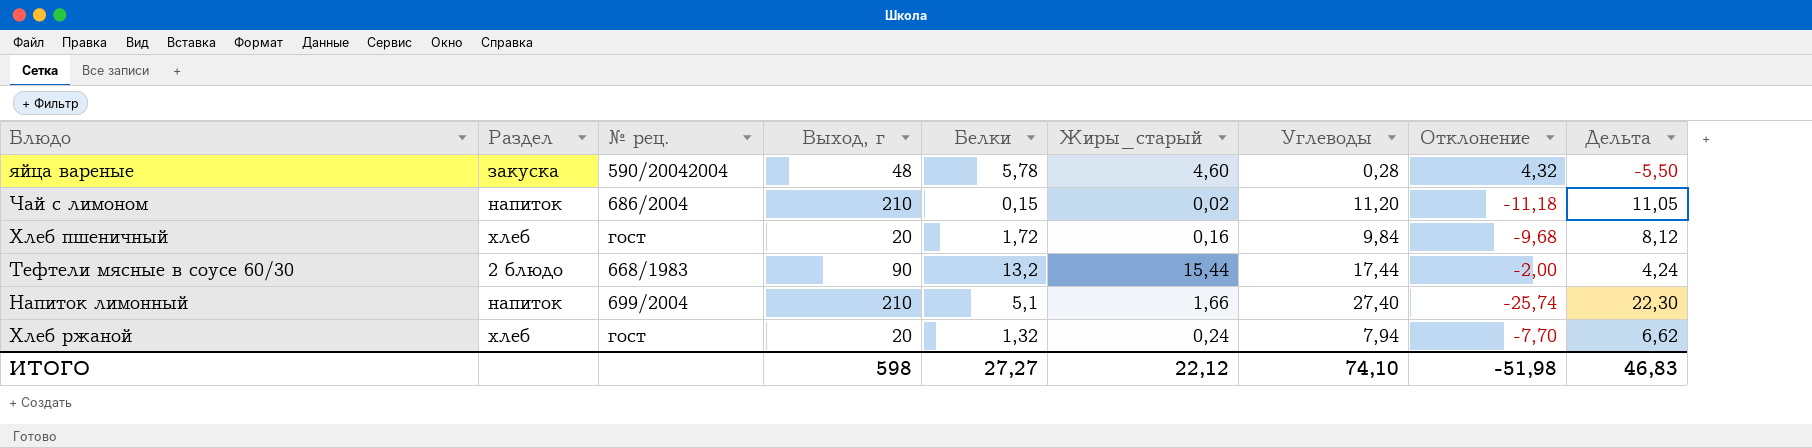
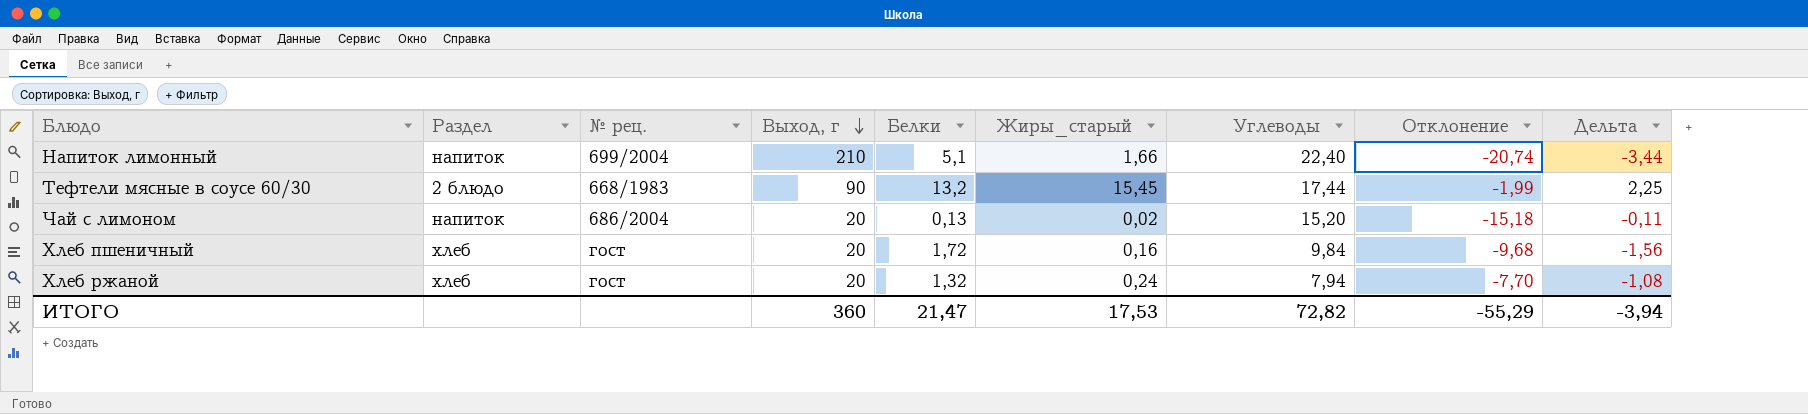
row order: none -> Выход, г descending
column Дельта | formula: [Углеводы] - [Белки] -> [Жиры_старый] - [Белки]
row яйца вареные: закуска | 590/20042004 | 48 | 5,78 | 4,60 | 0,28 | 4,32 | -5,50 -> none
Напиток лимонный | Углеводы: 27,40 -> 22,40
Напиток лимонный | Отклонение: -25,74 -> -20,74
Тефтели мясные в соусе 60/30 | Жиры_старый: 15,44 -> 15,45
Тефтели мясные в соусе 60/30 | Отклонение: -2,00 -> -1,99
Чай с лимоном | Выход, г: 210 -> 20
Чай с лимоном | Белки: 0,15 -> 0,13
Чай с лимоном | Углеводы: 11,20 -> 15,20
Чай с лимоном | Отклонение: -11,18 -> -15,18
ИТОГО | Выход, г: 598 -> 360
ИТОГО | Белки: 27,27 -> 21,47
ИТОГО | Жиры_старый: 22,12 -> 17,53
ИТОГО | Углеводы: 74,10 -> 72,82
ИТОГО | Отклонение: -51,98 -> -55,29
ИТОГО | Дельта: 46,83 -> -3,94

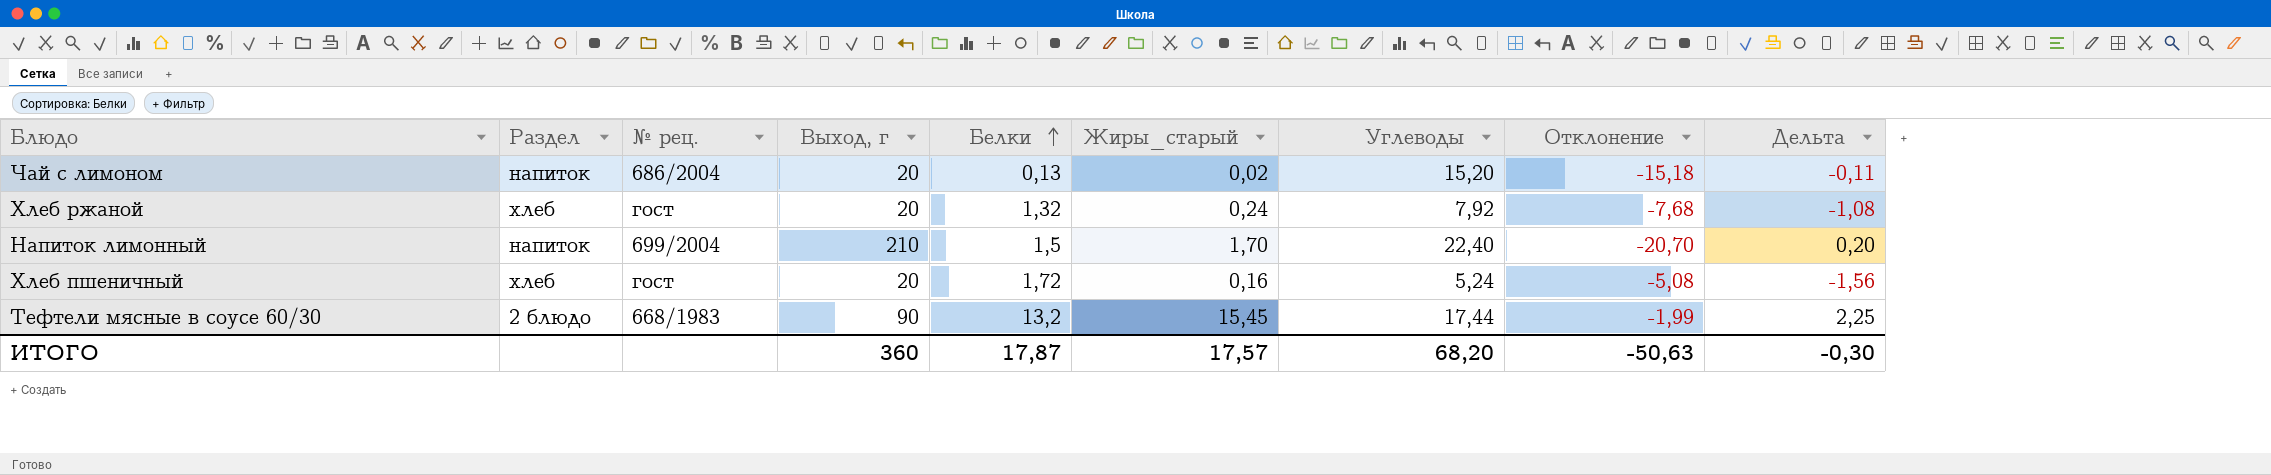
row order: Выход, г descending -> Белки ascending
Хлеб ржаной | Углеводы: 7,94 -> 7,92
Хлеб ржаной | Отклонение: -7,70 -> -7,68
Напиток лимонный | Белки: 5,1 -> 1,5
Напиток лимонный | Жиры_старый: 1,66 -> 1,70
Напиток лимонный | Отклонение: -20,74 -> -20,70
Напиток лимонный | Дельта: -3,44 -> 0,20
Хлеб пшеничный | Углеводы: 9,84 -> 5,24
Хлеб пшеничный | Отклонение: -9,68 -> -5,08
ИТОГО | Белки: 21,47 -> 17,87
ИТОГО | Жиры_старый: 17,53 -> 17,57
ИТОГО | Углеводы: 72,82 -> 68,20
ИТОГО | Отклонение: -55,29 -> -50,63
ИТОГО | Дельта: -3,94 -> -0,30

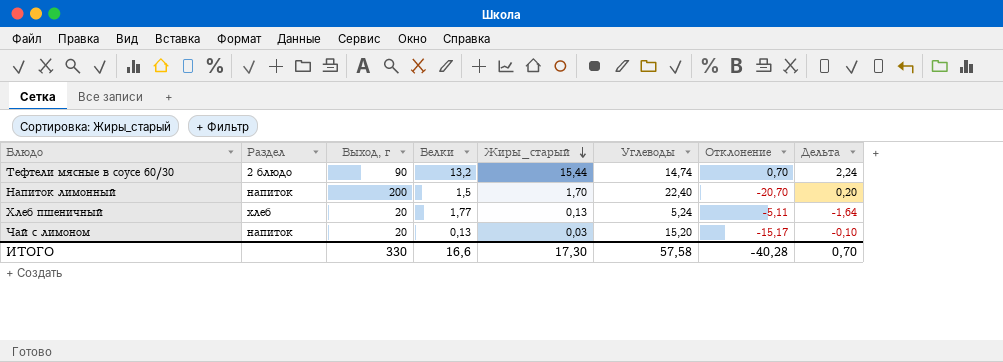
row order: Белки ascending -> Жиры_старый descending
column № рец. | position: 3 -> none
row Хлеб ржаной: хлеб | гост | 20 | 1,32 | 0,24 | 7,92 | -7,68 | -1,08 -> none
Тефтели мясные в соусе 60/30 | Жиры_старый: 15,45 -> 15,44
Тефтели мясные в соусе 60/30 | Углеводы: 17,44 -> 14,74
Тефтели мясные в соусе 60/30 | Отклонение: -1,99 -> 0,70
Тефтели мясные в соусе 60/30 | Дельта: 2,25 -> 2,24
Напиток лимонный | Выход, г: 210 -> 200
Хлеб пшеничный | Белки: 1,72 -> 1,77
Хлеб пшеничный | Жиры_старый: 0,16 -> 0,13
Хлеб пшеничный | Отклонение: -5,08 -> -5,11
Хлеб пшеничный | Дельта: -1,56 -> -1,64
Чай с лимоном | Жиры_старый: 0,02 -> 0,03
Чай с лимоном | Отклонение: -15,18 -> -15,17
Чай с лимоном | Дельта: -0,11 -> -0,10
ИТОГО | Выход, г: 360 -> 330
ИТОГО | Белки: 17,87 -> 16,6
ИТОГО | Жиры_старый: 17,57 -> 17,30
ИТОГО | Углеводы: 68,20 -> 57,58
ИТОГО | Отклонение: -50,63 -> -40,28
ИТОГО | Дельта: -0,30 -> 0,70

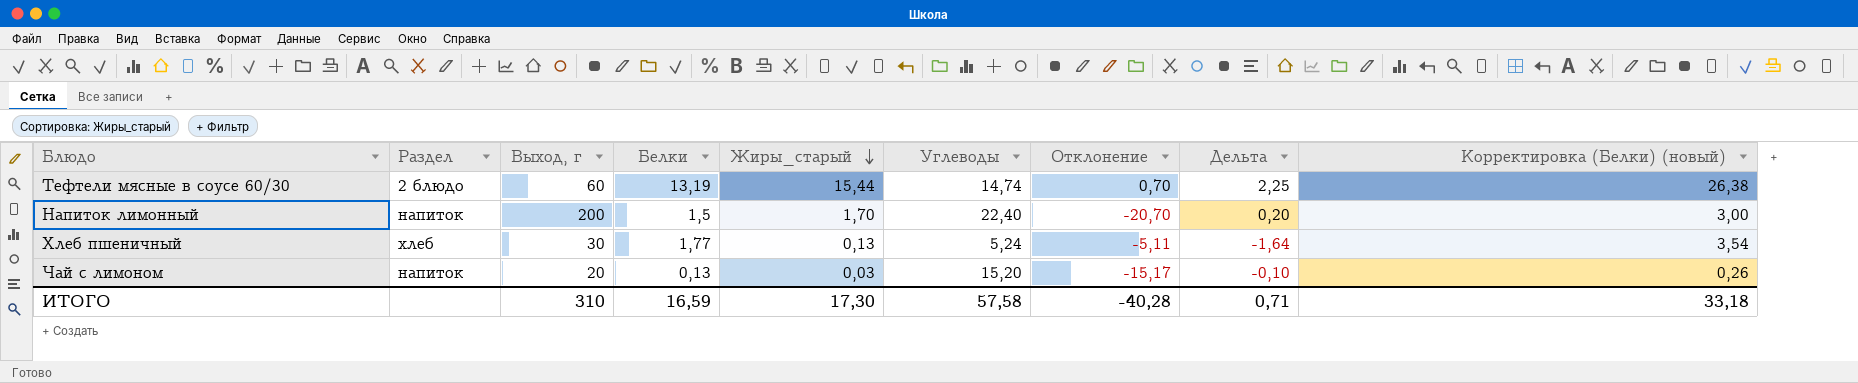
column Корректировка (Белки) (новый) | formula: none -> [Белки] * 2
Тефтели мясные в соусе 60/30 | Выход, г: 90 -> 60
Тефтели мясные в соусе 60/30 | Белки: 13,2 -> 13,19
Тефтели мясные в соусе 60/30 | Дельта: 2,24 -> 2,25
Хлеб пшеничный | Выход, г: 20 -> 30
ИТОГО | Выход, г: 330 -> 310
ИТОГО | Белки: 16,6 -> 16,59
ИТОГО | Дельта: 0,70 -> 0,71

